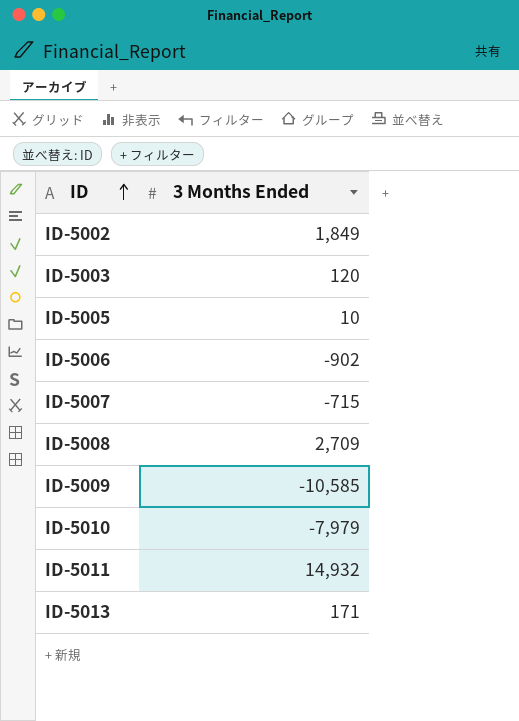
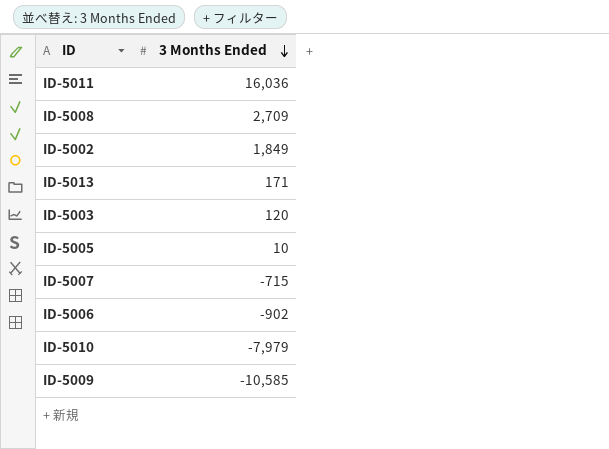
row order: ID ascending -> 3 Months Ended descending
ID-5011 | 3 Months Ended: 14,932 -> 16,036

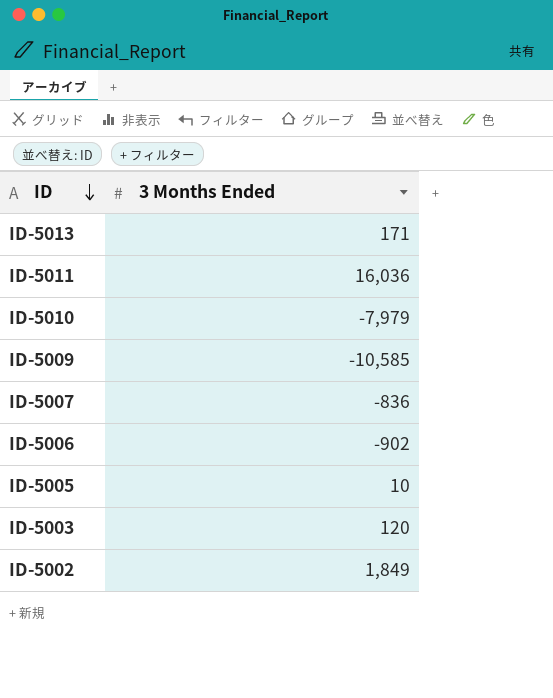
row order: 3 Months Ended descending -> ID descending
row ID-5008: 2,709 -> none
ID-5007 | 3 Months Ended: -715 -> -836

